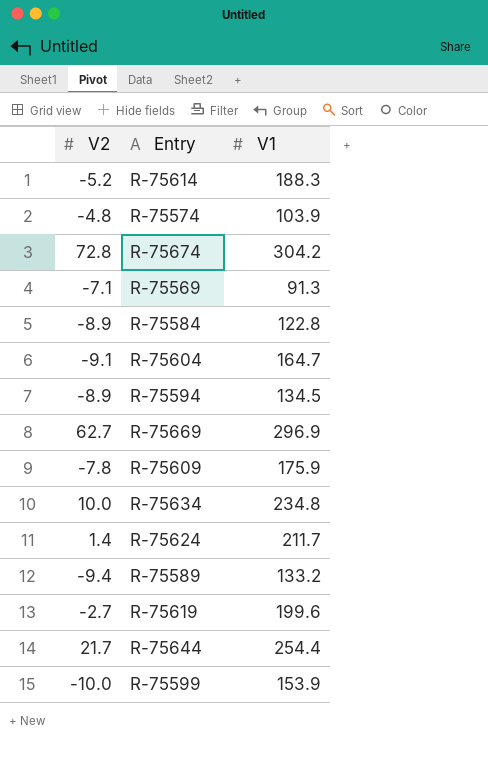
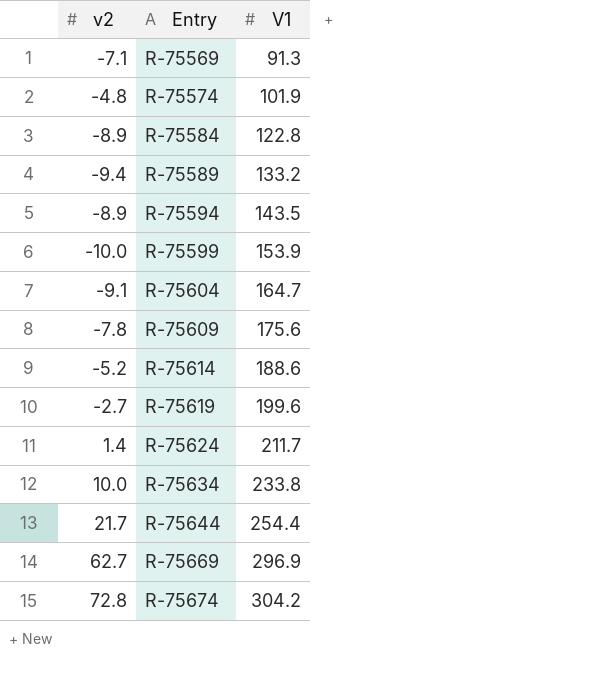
row order: none -> Entry ascending
column name: V2 -> v2
R-75574 | V1: 103.9 -> 101.9
R-75594 | V1: 134.5 -> 143.5
R-75609 | V1: 175.9 -> 175.6
R-75614 | V1: 188.3 -> 188.6
R-75634 | V1: 234.8 -> 233.8

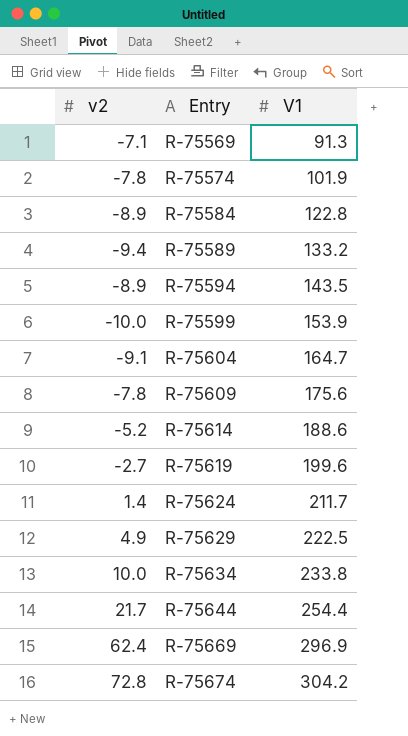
R-75574 | v2: -4.8 -> -7.8
row R-75629: none -> 4.9 | 222.5
R-75669 | v2: 62.7 -> 62.4

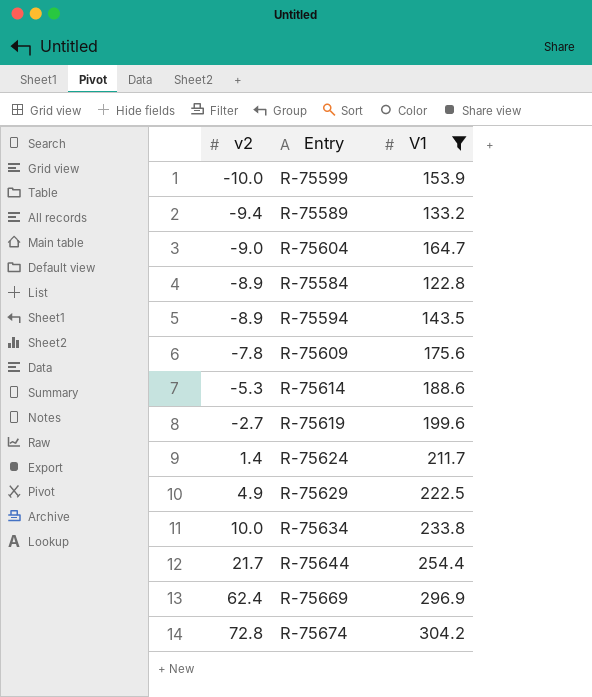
filter: none -> V1 >= 122.8
row order: Entry ascending -> v2 ascending
R-75604 | v2: -9.1 -> -9.0
R-75614 | v2: -5.2 -> -5.3

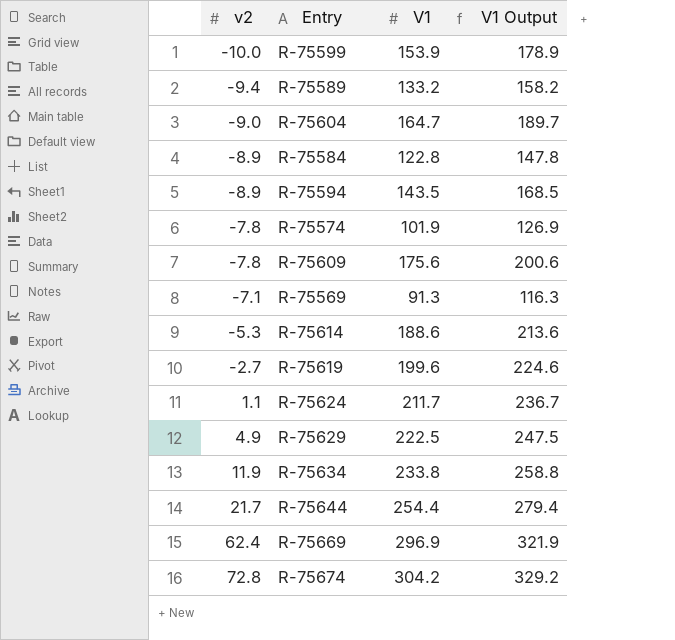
filter: V1 >= 122.8 -> none
column V1 Output | formula: none -> [V1] + 25
R-75624 | v2: 1.4 -> 1.1
R-75634 | v2: 10.0 -> 11.9

